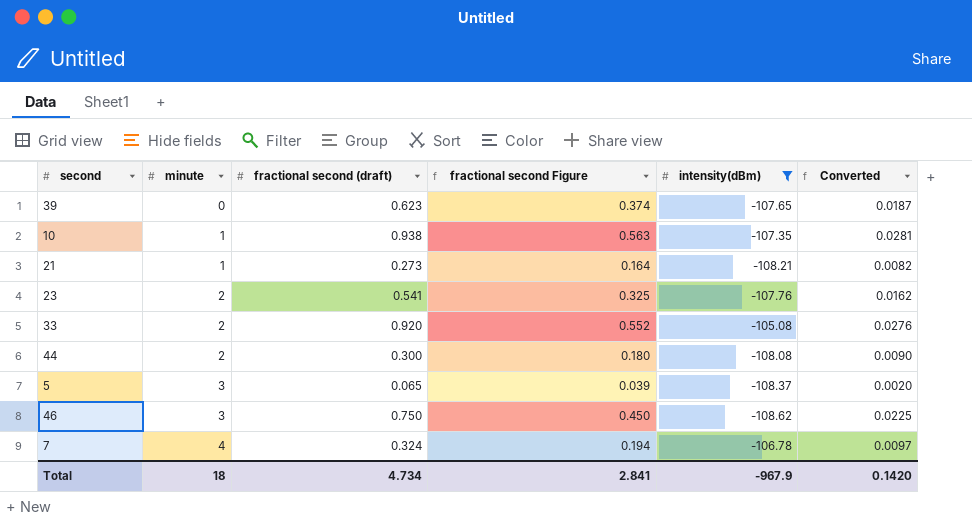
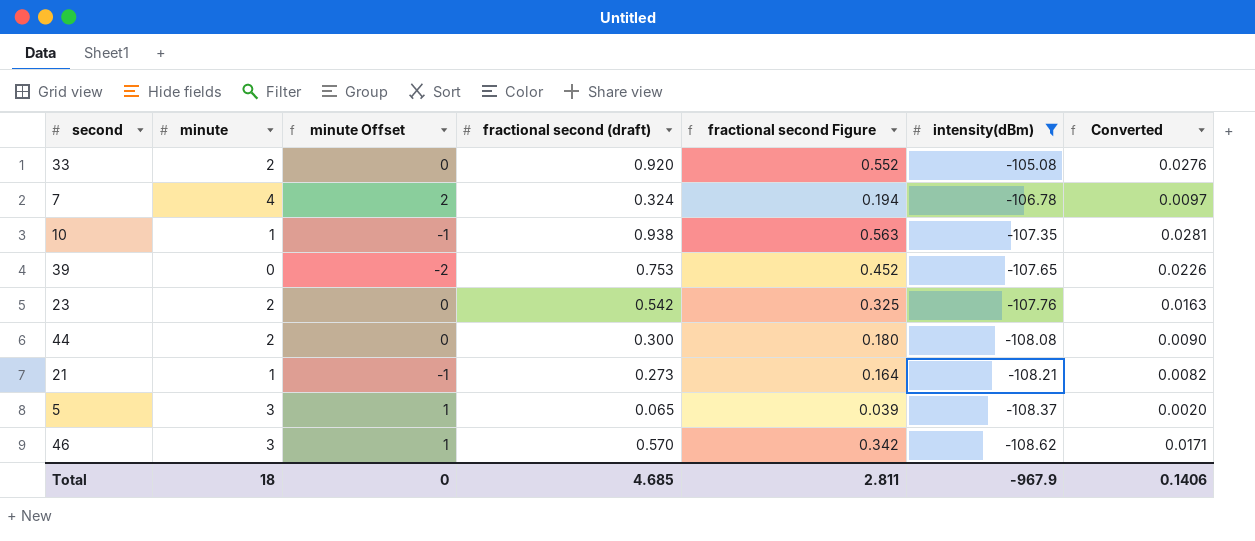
row order: minute ascending -> intensity(dBm) descending
column minute Offset | formula: none -> [minute] - 2
39 | fractional second (draft): 0.623 -> 0.753
39 | fractional second Figure: 0.374 -> 0.452
39 | Converted: 0.0187 -> 0.0226
23 | fractional second (draft): 0.541 -> 0.542
23 | Converted: 0.0162 -> 0.0163
46 | fractional second (draft): 0.750 -> 0.570
46 | fractional second Figure: 0.450 -> 0.342
46 | Converted: 0.0225 -> 0.0171
Total | fractional second (draft): 4.734 -> 4.685
Total | fractional second Figure: 2.841 -> 2.811
Total | Converted: 0.1420 -> 0.1406

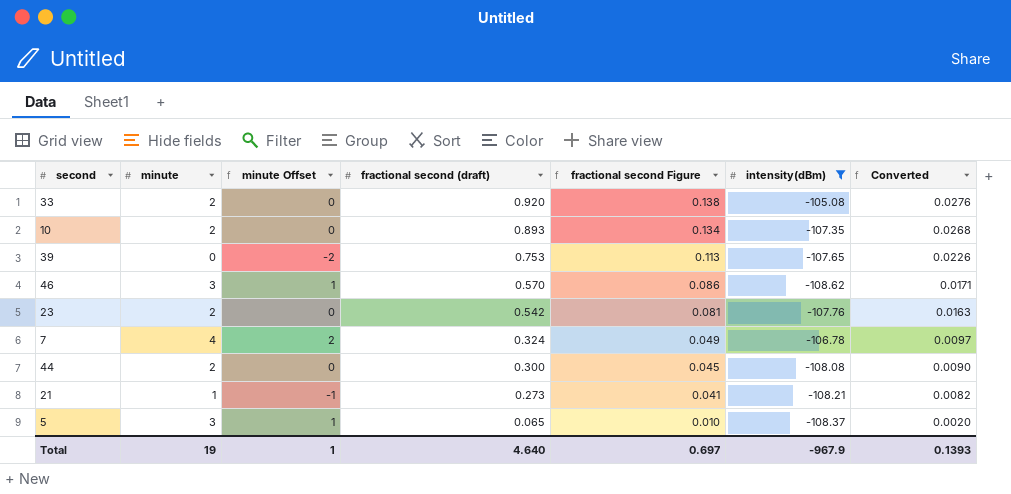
row order: intensity(dBm) descending -> fractional second (draft) descending
column fractional second Figure | formula: [fractional second (draft)] * 0.6 -> [fractional second (draft)] * 0.15
10 | minute: 1 -> 2
10 | minute Offset: -1 -> 0
10 | fractional second (draft): 0.938 -> 0.893
10 | Converted: 0.0281 -> 0.0268
Total | minute: 18 -> 19
Total | minute Offset: 0 -> 1
Total | fractional second (draft): 4.685 -> 4.640
Total | fractional second Figure: 2.811 -> 0.697
Total | Converted: 0.1406 -> 0.1393

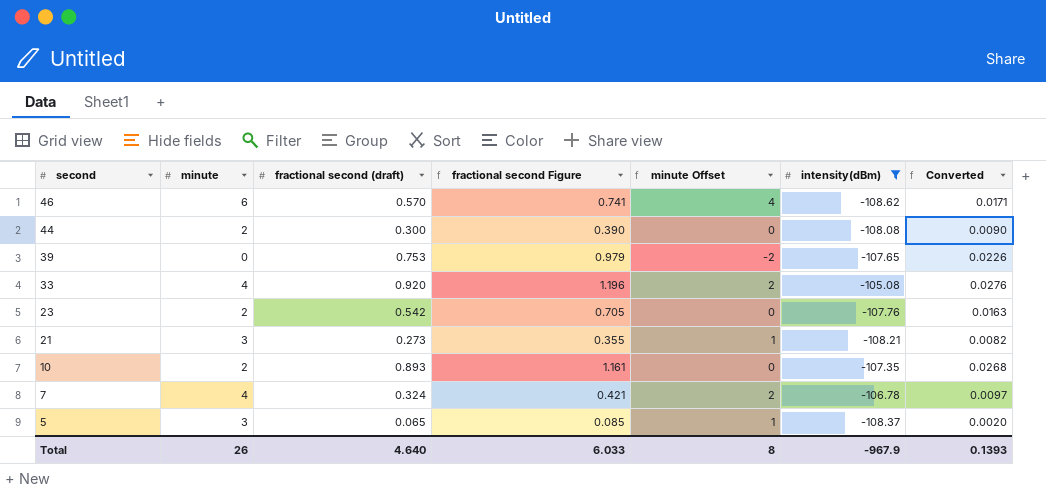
row order: fractional second (draft) descending -> second descending
column fractional second Figure | formula: [fractional second (draft)] * 0.15 -> [fractional second (draft)] * 1.3
column minute Offset | position: 3 -> 5
46 | minute: 3 -> 6
46 | minute Offset: 1 -> 4
33 | minute: 2 -> 4
33 | minute Offset: 0 -> 2
21 | minute: 1 -> 3
21 | minute Offset: -1 -> 1
Total | minute: 19 -> 26
Total | fractional second Figure: 0.697 -> 6.033
Total | minute Offset: 1 -> 8

